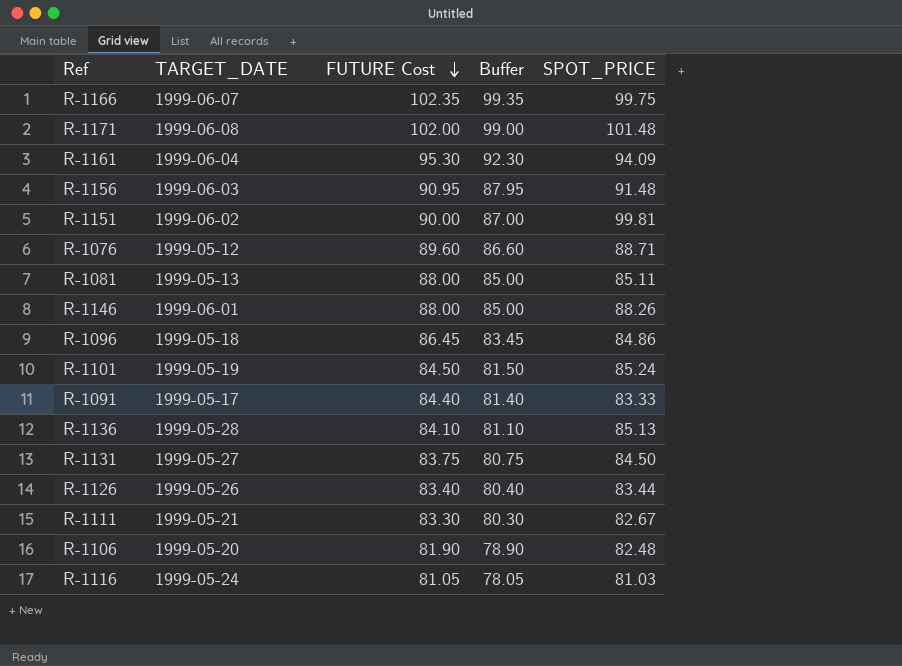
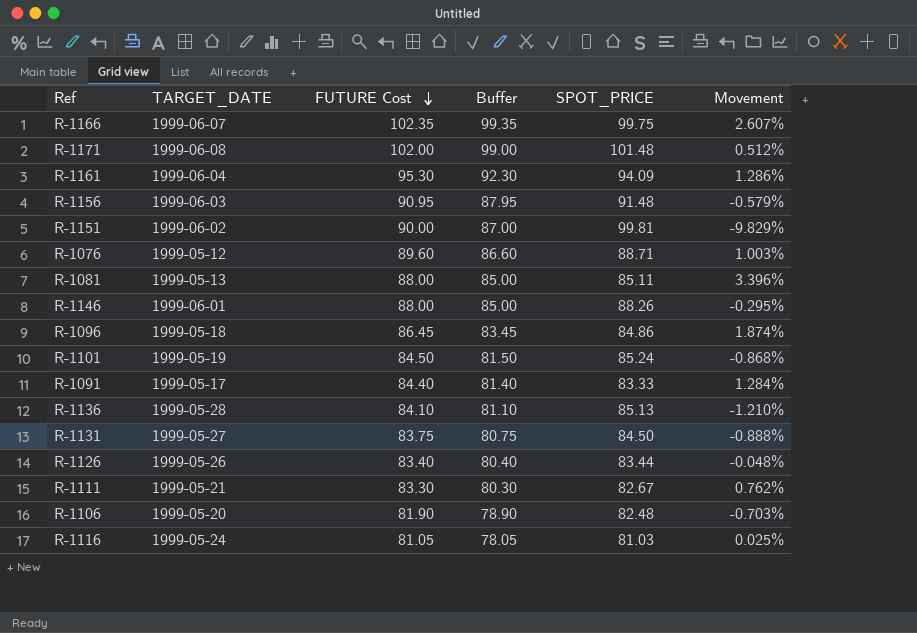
column Movement | formula: none -> ([FUTURE Cost] - [SPOT_PRICE]) / [SPOT_PRICE]

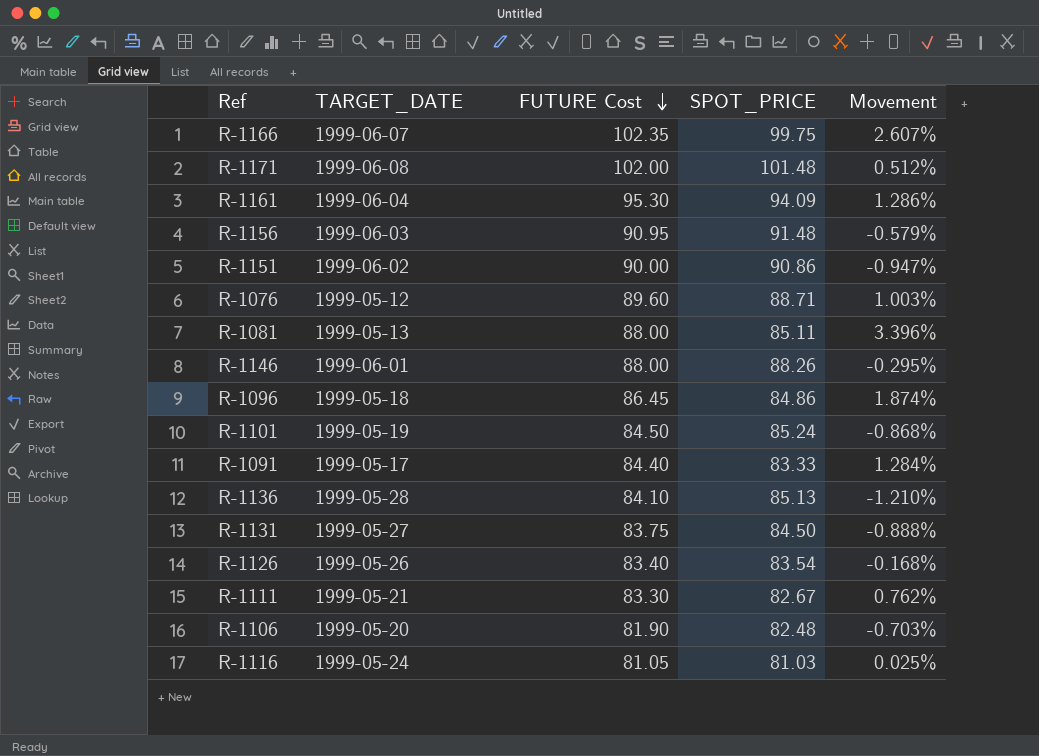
column Buffer | formula: [FUTURE Cost] - 3 -> none
R-1151 | SPOT_PRICE: 99.81 -> 90.86
R-1151 | Movement: -9.829% -> -0.947%
R-1126 | SPOT_PRICE: 83.44 -> 83.54
R-1126 | Movement: -0.048% -> -0.168%

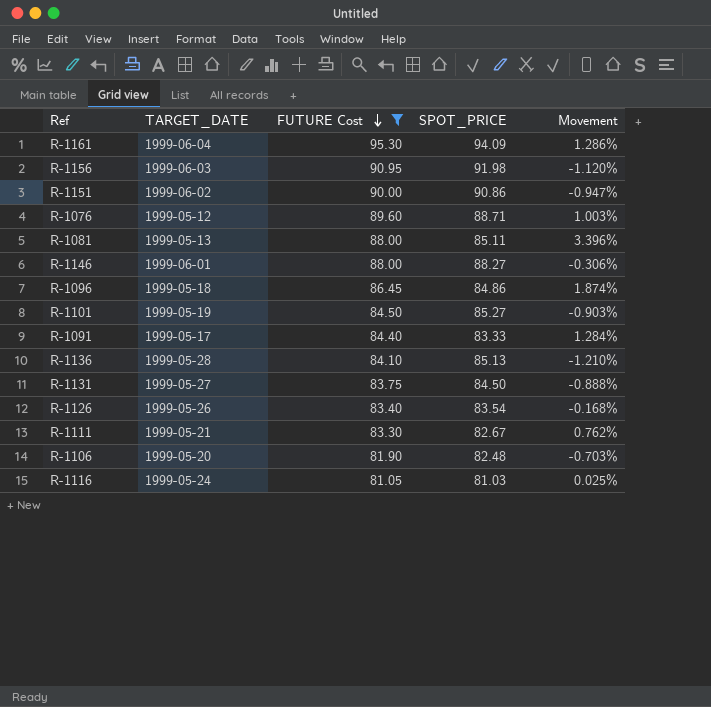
filter: none -> FUTURE Cost <= 95.30
R-1156 | SPOT_PRICE: 91.48 -> 91.98
R-1156 | Movement: -0.579% -> -1.120%
R-1146 | SPOT_PRICE: 88.26 -> 88.27
R-1146 | Movement: -0.295% -> -0.306%
R-1101 | SPOT_PRICE: 85.24 -> 85.27
R-1101 | Movement: -0.868% -> -0.903%

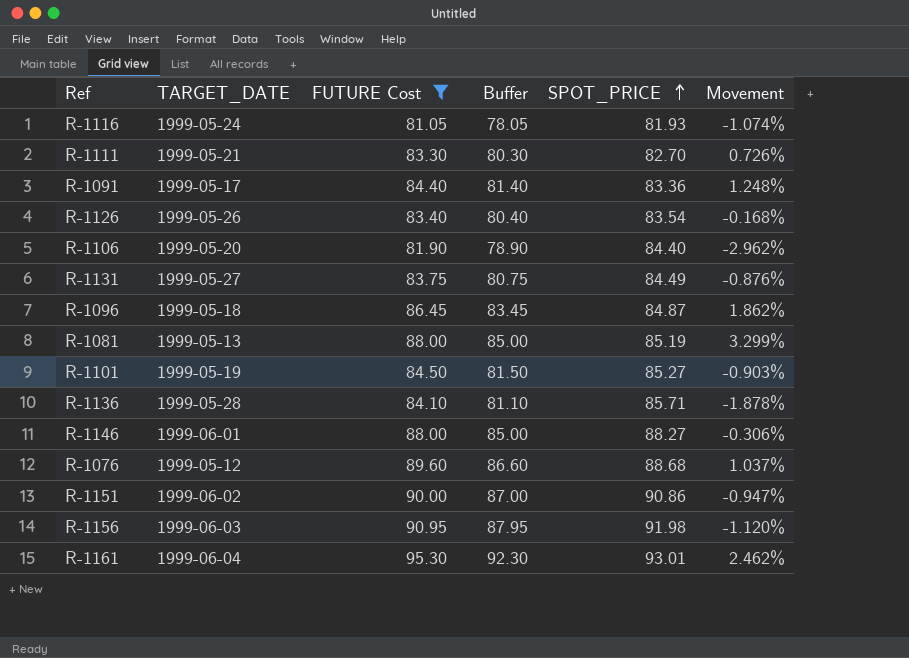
row order: FUTURE Cost descending -> SPOT_PRICE ascending
column Buffer | formula: none -> [FUTURE Cost] - 3
R-1116 | SPOT_PRICE: 81.03 -> 81.93
R-1116 | Movement: 0.025% -> -1.074%
R-1111 | SPOT_PRICE: 82.67 -> 82.70
R-1111 | Movement: 0.762% -> 0.726%
R-1091 | SPOT_PRICE: 83.33 -> 83.36
R-1091 | Movement: 1.284% -> 1.248%
R-1106 | SPOT_PRICE: 82.48 -> 84.40
R-1106 | Movement: -0.703% -> -2.962%
R-1131 | SPOT_PRICE: 84.50 -> 84.49
R-1131 | Movement: -0.888% -> -0.876%
R-1096 | SPOT_PRICE: 84.86 -> 84.87
R-1096 | Movement: 1.874% -> 1.862%
R-1081 | SPOT_PRICE: 85.11 -> 85.19
R-1081 | Movement: 3.396% -> 3.299%
R-1136 | SPOT_PRICE: 85.13 -> 85.71
R-1136 | Movement: -1.210% -> -1.878%
R-1076 | SPOT_PRICE: 88.71 -> 88.68
R-1076 | Movement: 1.003% -> 1.037%
R-1161 | SPOT_PRICE: 94.09 -> 93.01
R-1161 | Movement: 1.286% -> 2.462%

